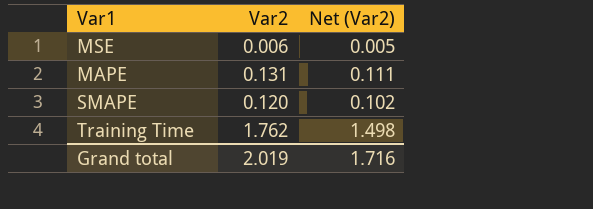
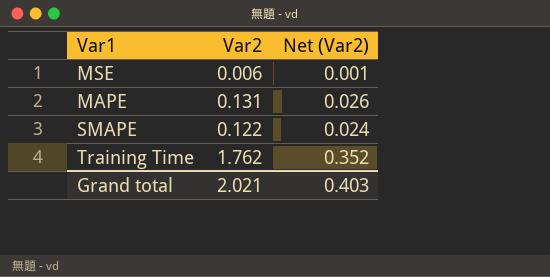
column Net (Var2) | formula: [Var2] * 0.85 -> [Var2] * 0.2
SMAPE | Var2: 0.120 -> 0.122
Grand total | Var2: 2.019 -> 2.021
Grand total | Net (Var2): 1.716 -> 0.403

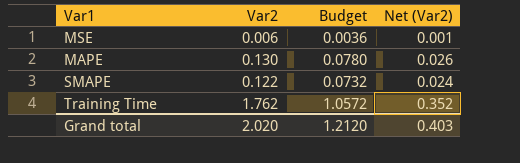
column Budget | formula: none -> [Var2] * 0.6
MAPE | Var2: 0.131 -> 0.130
Grand total | Var2: 2.021 -> 2.020

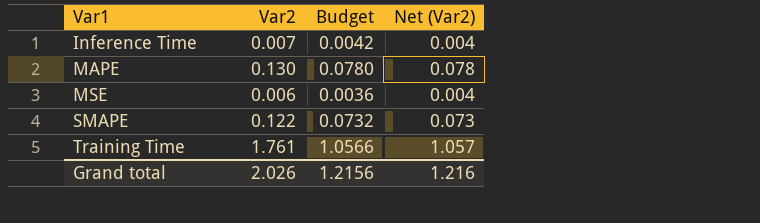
row order: none -> Var1 ascending
column Net (Var2) | formula: [Var2] * 0.2 -> [Var2] * 0.6
row Inference Time: none -> 0.007 | 0.0042 | 0.004
Training Time | Var2: 1.762 -> 1.761
Training Time | Budget: 1.0572 -> 1.0566
Grand total | Var2: 2.020 -> 2.026
Grand total | Budget: 1.2120 -> 1.2156
Grand total | Net (Var2): 0.403 -> 1.216

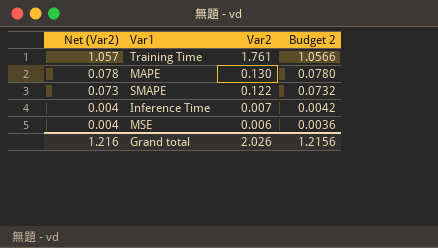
row order: Var1 ascending -> Net (Var2) descending
column Net (Var2) | position: 4 -> 1
column name: Budget -> Budget 2

